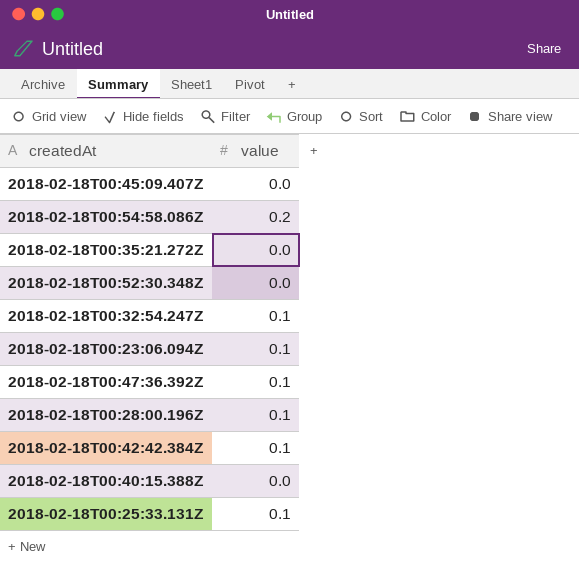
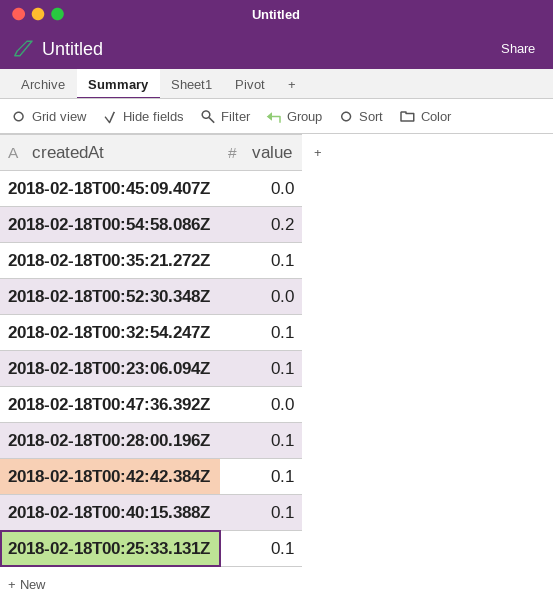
2018-02-18T00:35:21.272Z | value: 0.0 -> 0.1
2018-02-18T00:47:36.392Z | value: 0.1 -> 0.0
2018-02-18T00:40:15.388Z | value: 0.0 -> 0.1

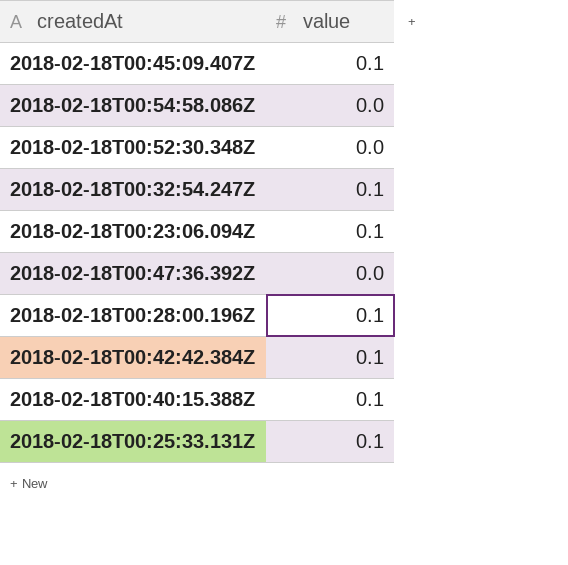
row 2018-02-18T00:35:21.272Z: 0.1 -> none
2018-02-18T00:45:09.407Z | value: 0.0 -> 0.1
2018-02-18T00:54:58.086Z | value: 0.2 -> 0.0

